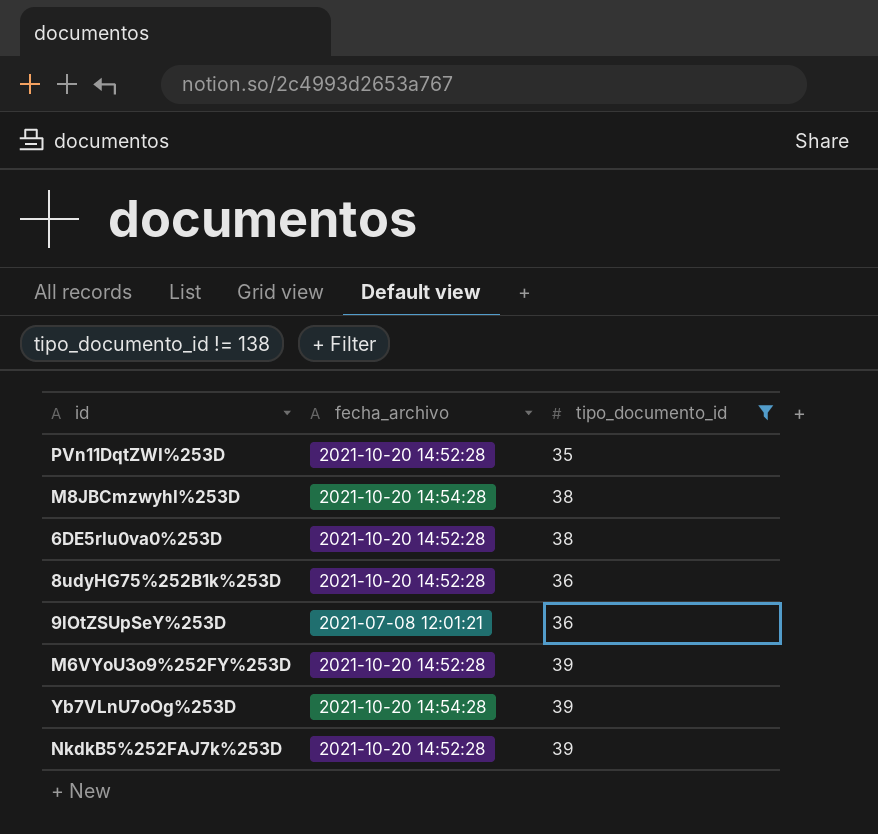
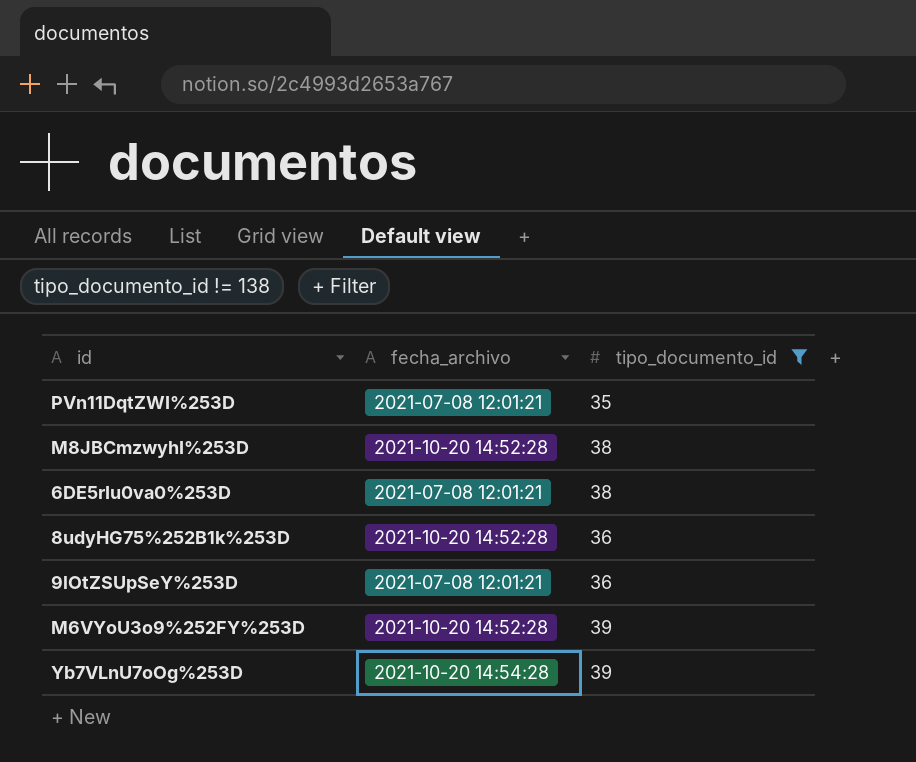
row NkdkB5%252FAJ7k%253D: 2021-10-20 14:52:28 | 39 -> none
PVn11DqtZWI%253D | fecha_archivo: 2021-10-20 14:52:28 -> 2021-07-08 12:01:21
M8JBCmzwyhI%253D | fecha_archivo: 2021-10-20 14:54:28 -> 2021-10-20 14:52:28
6DE5rIu0va0%253D | fecha_archivo: 2021-10-20 14:52:28 -> 2021-07-08 12:01:21

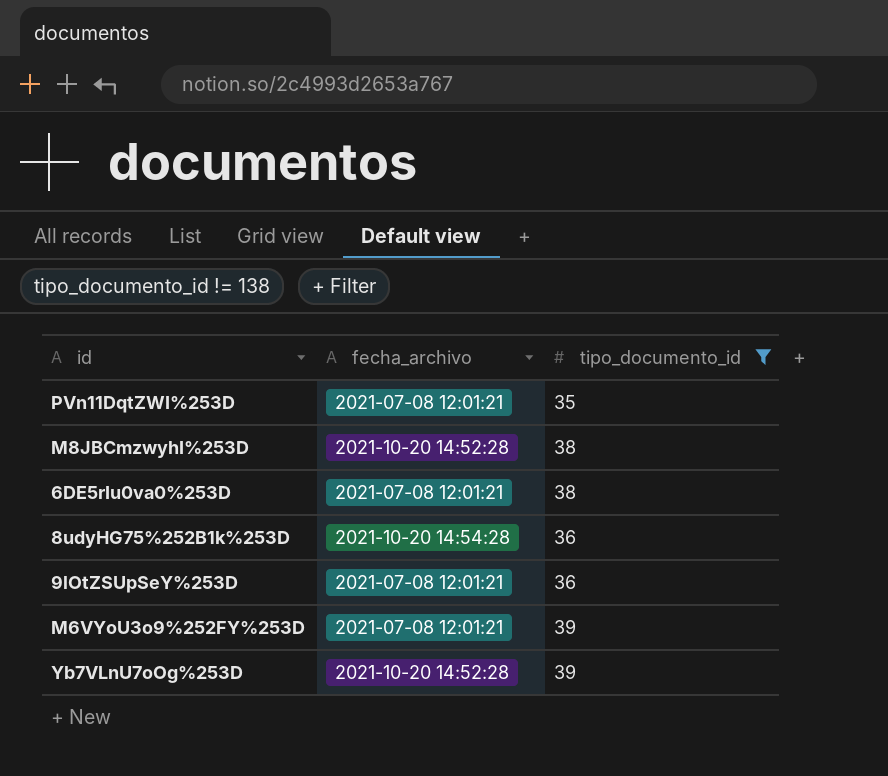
8udyHG75%252B1k%253D | fecha_archivo: 2021-10-20 14:52:28 -> 2021-10-20 14:54:28
M6VYoU3o9%252FY%253D | fecha_archivo: 2021-10-20 14:52:28 -> 2021-07-08 12:01:21
Yb7VLnU7oOg%253D | fecha_archivo: 2021-10-20 14:54:28 -> 2021-10-20 14:52:28

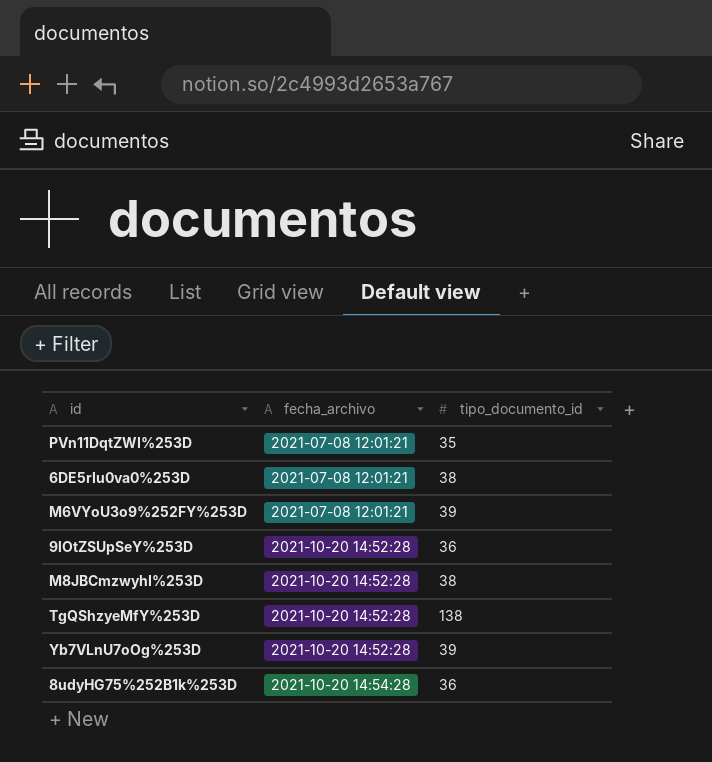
filter: tipo_documento_id != 138 -> none
row order: none -> fecha_archivo ascending
9lOtZSUpSeY%253D | fecha_archivo: 2021-07-08 12:01:21 -> 2021-10-20 14:52:28

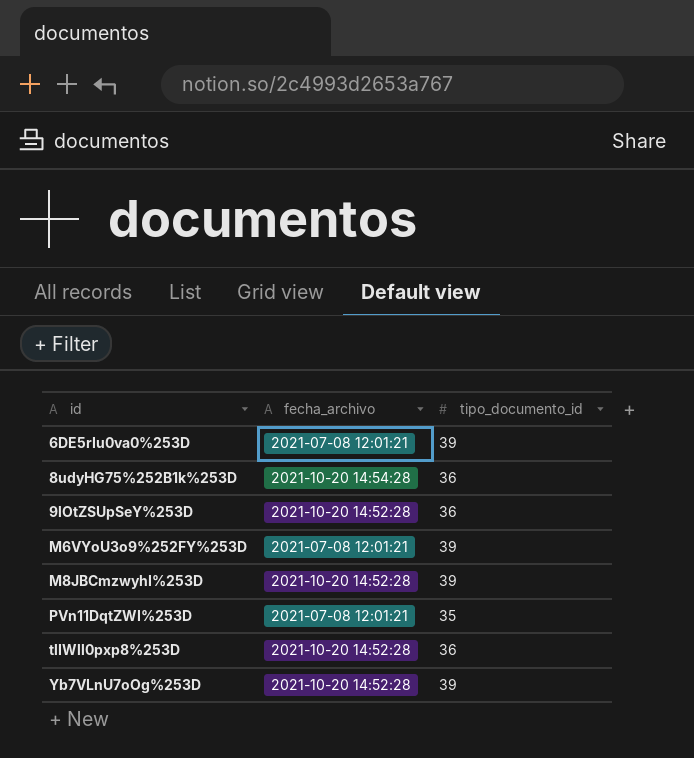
row order: fecha_archivo ascending -> id ascending
row TgQShzyeMfY%253D: 2021-10-20 14:52:28 | 138 -> none
6DE5rIu0va0%253D | tipo_documento_id: 38 -> 39
M8JBCmzwyhI%253D | tipo_documento_id: 38 -> 39
row tlIWll0pxp8%253D: none -> 2021-10-20 14:52:28 | 36

